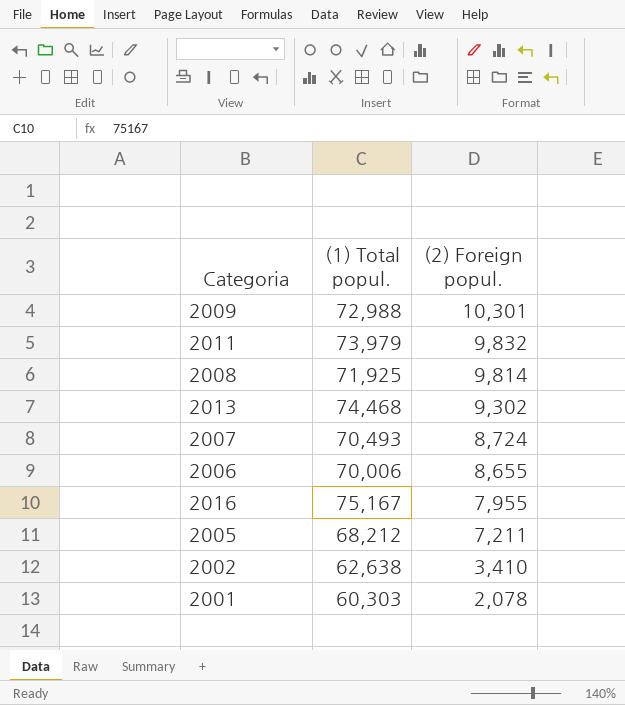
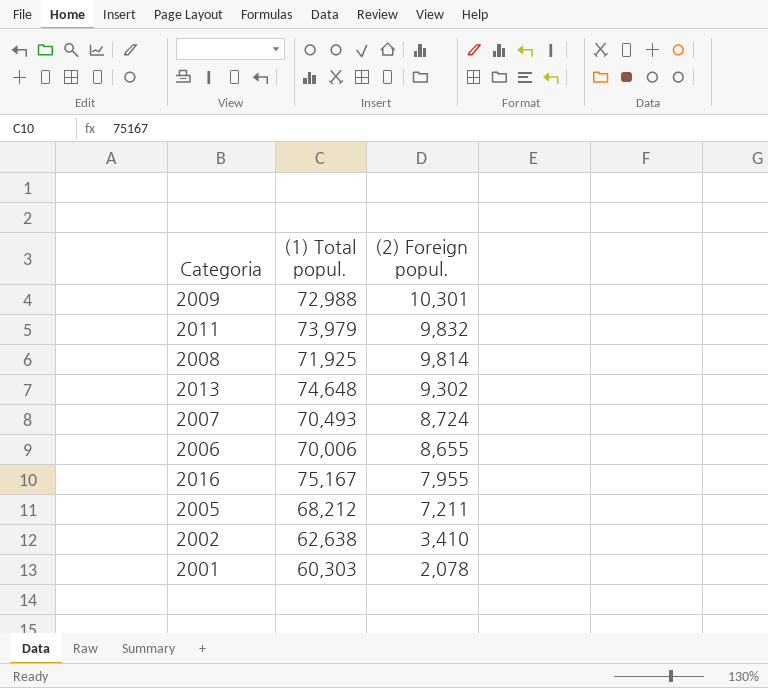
2013 | (1) Total popul.: 74,468 -> 74,648

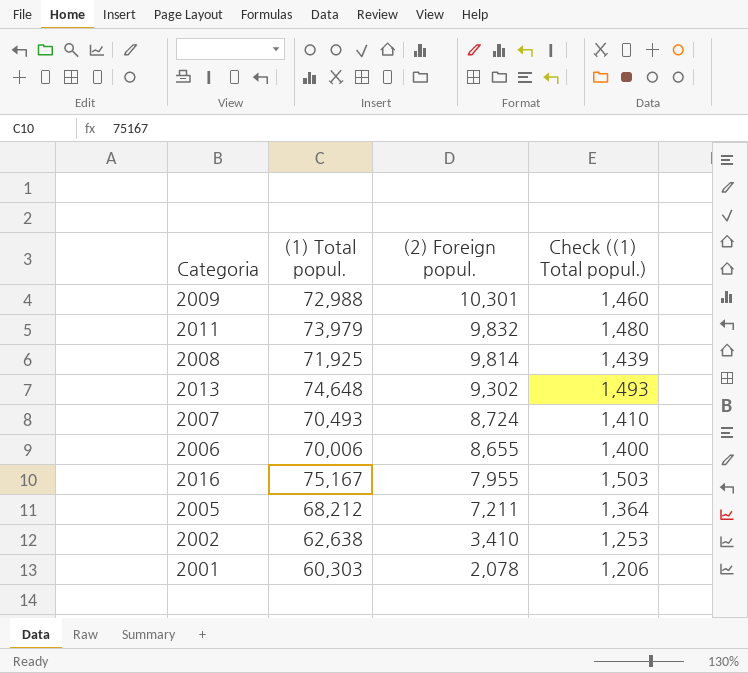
column Check ((1) Total popul.) | formula: none -> [(1) Total popul.] * 0.02

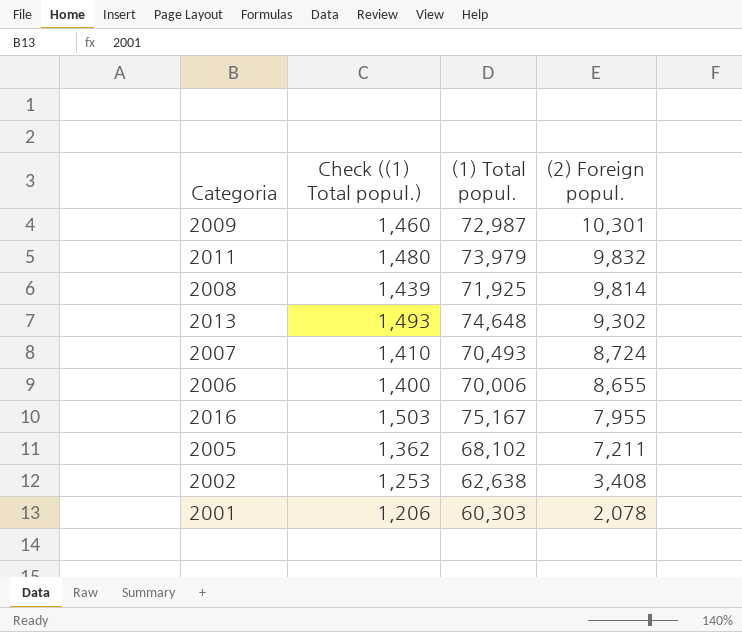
column Check ((1) Total popul.) | position: 4 -> 2
2009 | (1) Total popul.: 72,988 -> 72,987
2005 | Check ((1) Total popul.): 1,364 -> 1,362
2005 | (1) Total popul.: 68,212 -> 68,102
2002 | (2) Foreign popul.: 3,410 -> 3,408

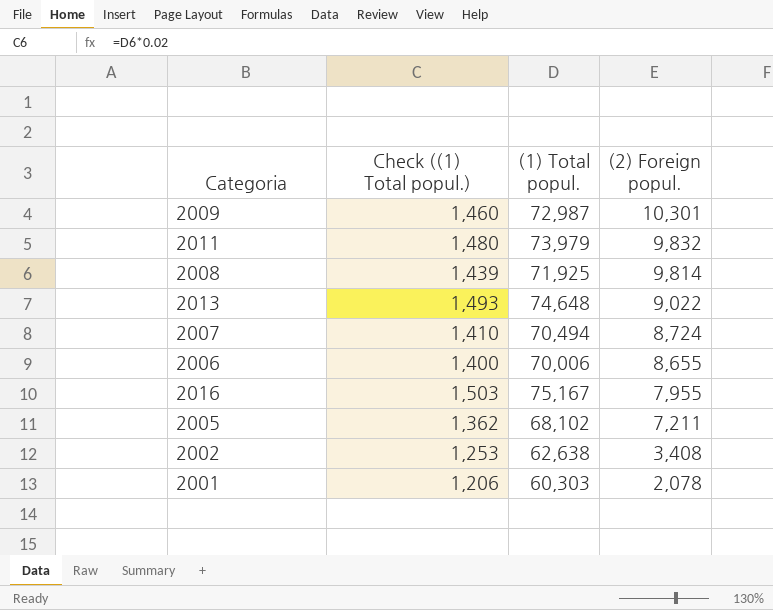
2013 | (2) Foreign popul.: 9,302 -> 9,022
2007 | (1) Total popul.: 70,493 -> 70,494

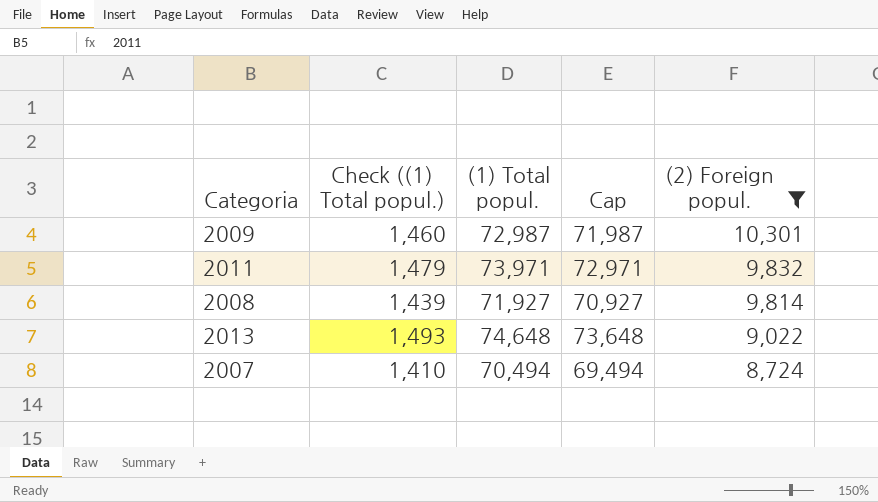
filter: none -> (2) Foreign popul. >= 8,724
column Cap | formula: none -> [(1) Total popul.] - 1000
2011 | Check ((1) Total popul.): 1,480 -> 1,479
2011 | (1) Total popul.: 73,979 -> 73,971
2008 | (1) Total popul.: 71,925 -> 71,927

